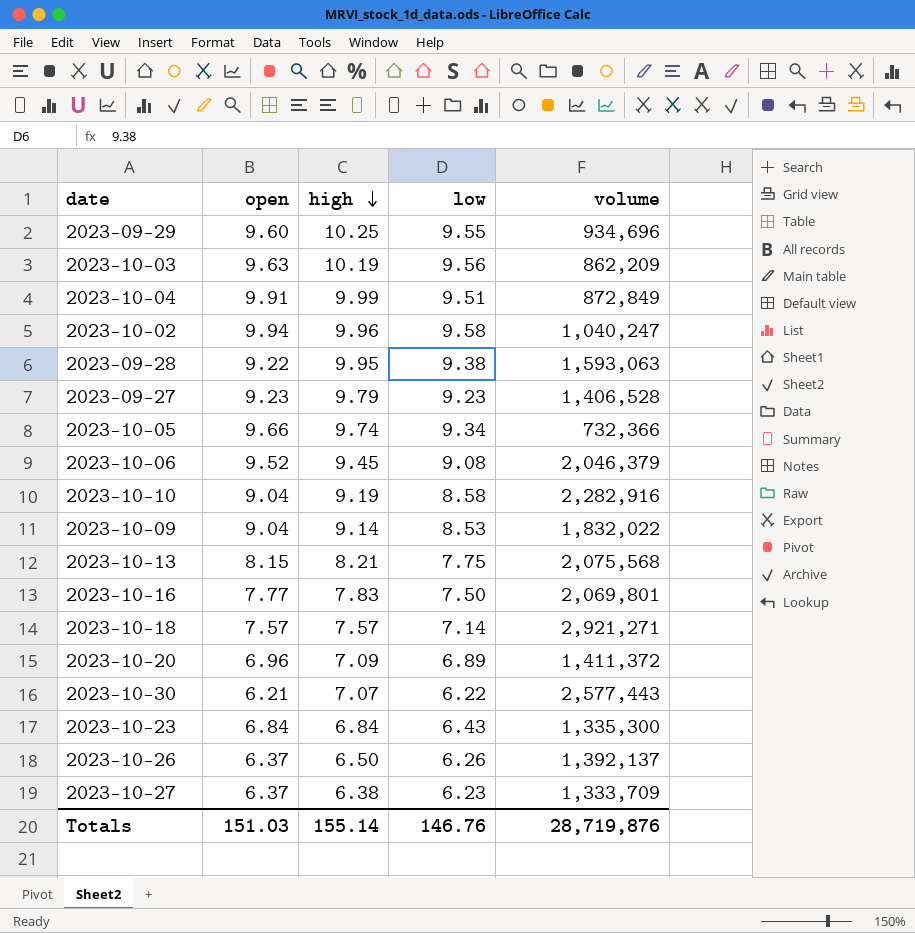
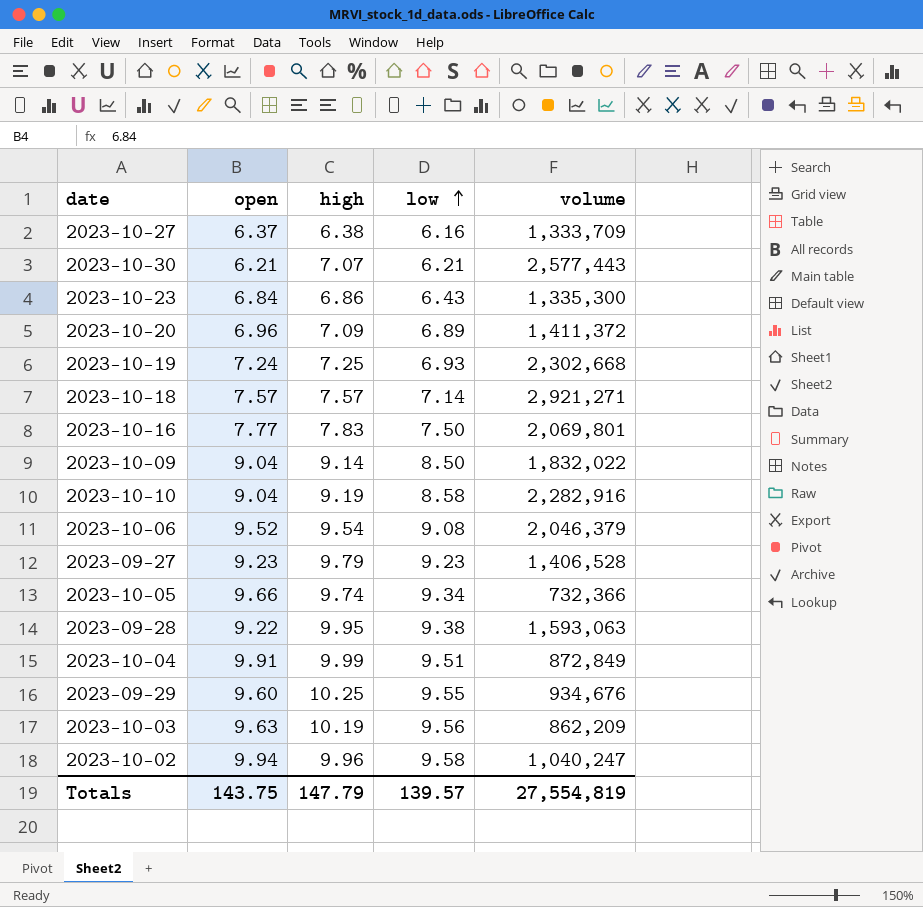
row order: high descending -> low ascending
row 2023-10-13: 8.15 | 8.21 | 7.75 | 2,075,568 -> none
row 2023-10-26: 6.37 | 6.50 | 6.26 | 1,392,137 -> none
2023-10-27 | low: 6.23 -> 6.16
2023-10-30 | low: 6.22 -> 6.21
2023-10-23 | high: 6.84 -> 6.86
row 2023-10-19: none -> 7.24 | 7.25 | 6.93 | 2,302,668
2023-10-09 | low: 8.53 -> 8.50
2023-10-06 | high: 9.45 -> 9.54
2023-09-29 | volume: 934,696 -> 934,676
Totals | open: 151.03 -> 143.75
Totals | high: 155.14 -> 147.79
Totals | low: 146.76 -> 139.57
Totals | volume: 28,719,876 -> 27,554,819

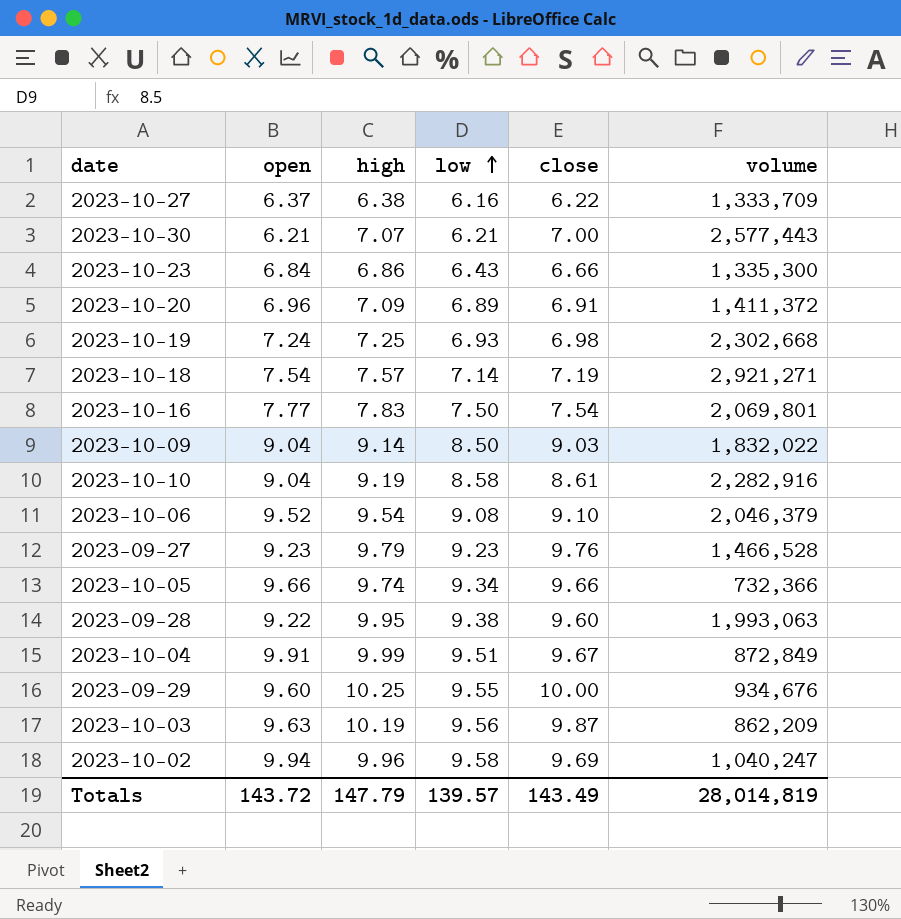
column close | position: none -> 5
2023-10-18 | open: 7.57 -> 7.54
2023-09-27 | volume: 1,406,528 -> 1,466,528
2023-09-28 | volume: 1,593,063 -> 1,993,063
Totals | open: 143.75 -> 143.72
Totals | volume: 27,554,819 -> 28,014,819

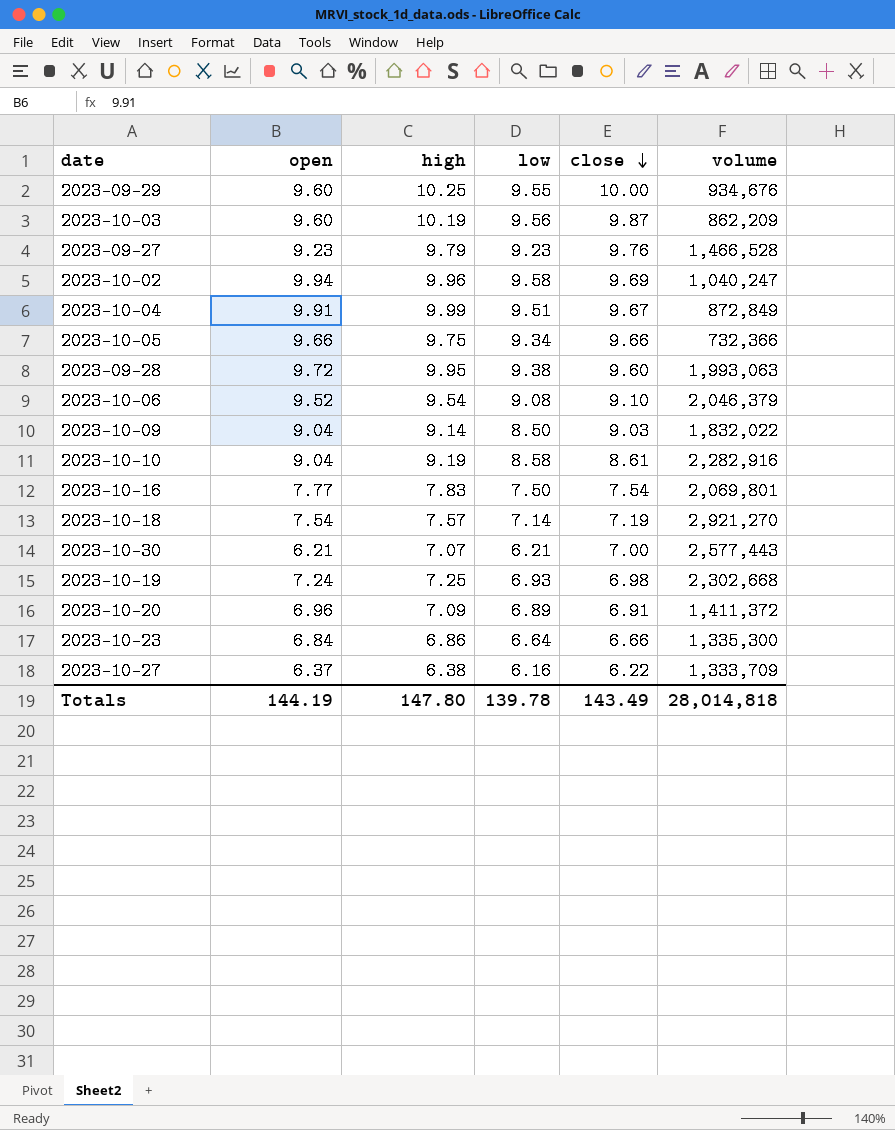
row order: low ascending -> close descending
2023-10-03 | open: 9.63 -> 9.60
2023-10-05 | high: 9.74 -> 9.75
2023-09-28 | open: 9.22 -> 9.72
2023-10-18 | volume: 2,921,271 -> 2,921,270
2023-10-23 | low: 6.43 -> 6.64
Totals | open: 143.72 -> 144.19
Totals | high: 147.79 -> 147.80
Totals | low: 139.57 -> 139.78
Totals | volume: 28,014,819 -> 28,014,818

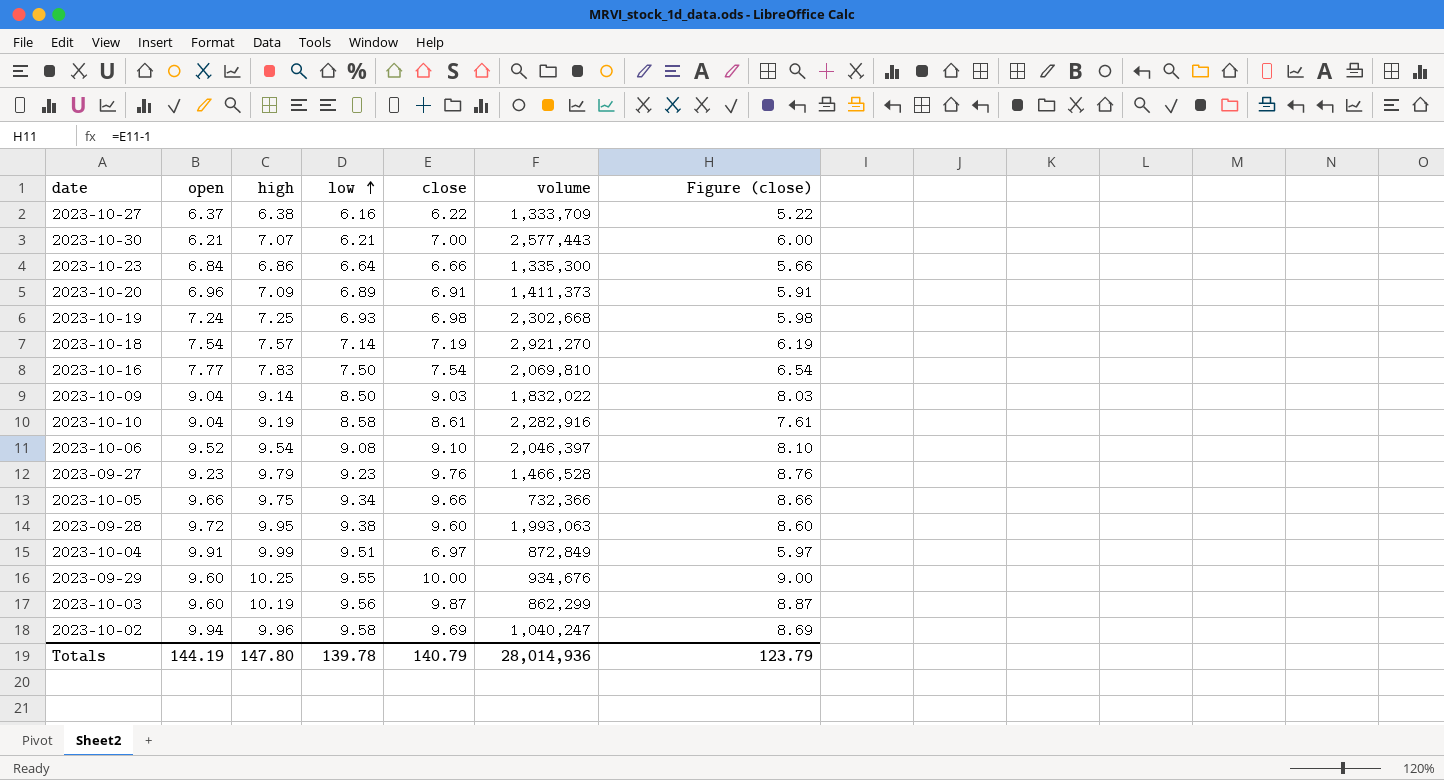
row order: close descending -> low ascending
column Figure (close) | formula: none -> [close] - 1
2023-10-20 | volume: 1,411,372 -> 1,411,373
2023-10-16 | volume: 2,069,801 -> 2,069,810
2023-10-06 | volume: 2,046,379 -> 2,046,397
2023-10-04 | close: 9.67 -> 6.97
2023-10-03 | volume: 862,209 -> 862,299
Totals | close: 143.49 -> 140.79
Totals | volume: 28,014,818 -> 28,014,936

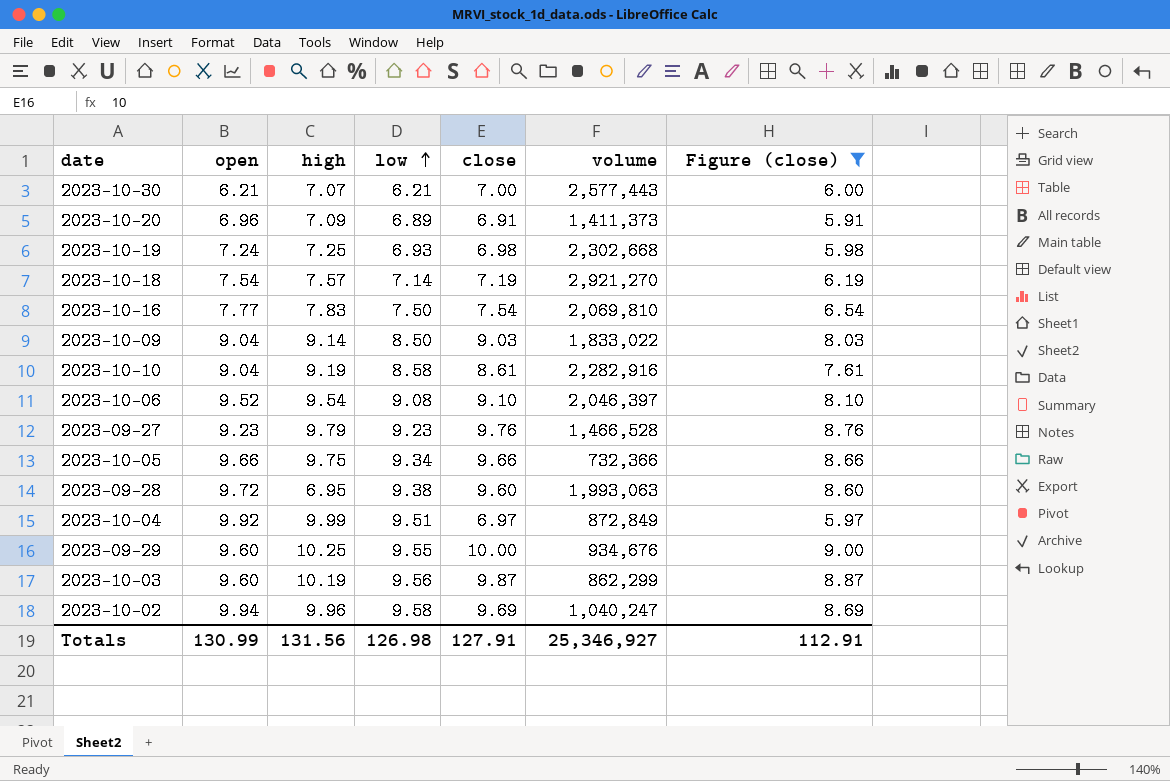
filter: none -> Figure (close) >= 5.91
2023-10-09 | volume: 1,832,022 -> 1,833,022
2023-09-28 | high: 9.95 -> 6.95
2023-10-04 | open: 9.91 -> 9.92
Totals | open: 144.19 -> 130.99
Totals | high: 147.80 -> 131.56
Totals | low: 139.78 -> 126.98
Totals | close: 140.79 -> 127.91
Totals | volume: 28,014,936 -> 25,346,927
Totals | Figure (close): 123.79 -> 112.91

